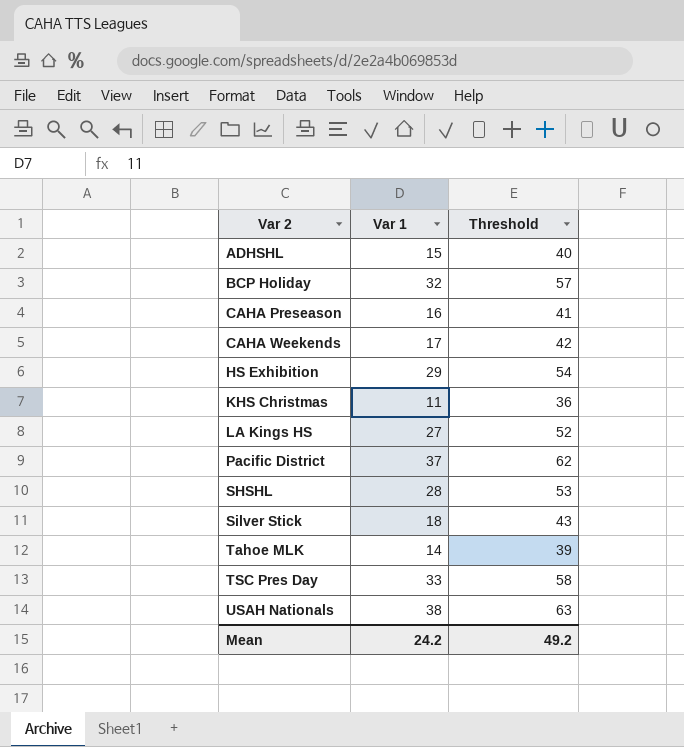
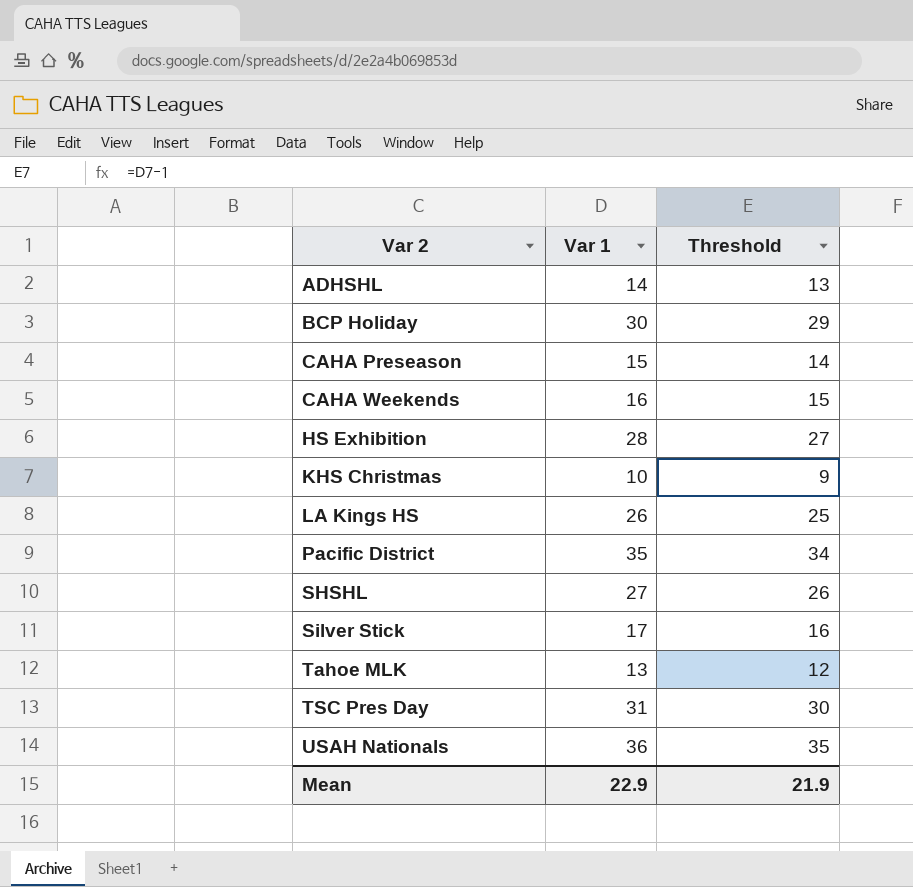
column Threshold | formula: [Var 1] + 25 -> [Var 1] - 1
ADHSHL | Var 1: 15 -> 14
BCP Holiday | Var 1: 32 -> 30
CAHA Preseason | Var 1: 16 -> 15
CAHA Weekends | Var 1: 17 -> 16
HS Exhibition | Var 1: 29 -> 28
KHS Christmas | Var 1: 11 -> 10
LA Kings HS | Var 1: 27 -> 26
Pacific District | Var 1: 37 -> 35
SHSHL | Var 1: 28 -> 27
Silver Stick | Var 1: 18 -> 17
Tahoe MLK | Var 1: 14 -> 13
TSC Pres Day | Var 1: 33 -> 31
USAH Nationals | Var 1: 38 -> 36
Mean | Var 1: 24.2 -> 22.9
Mean | Threshold: 49.2 -> 21.9

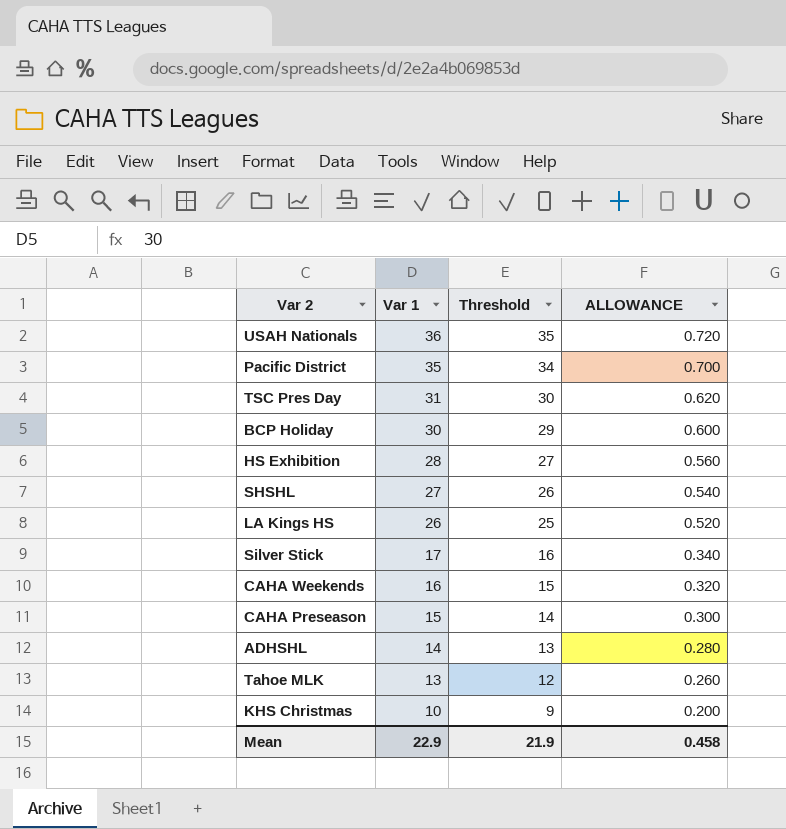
row order: Var 2 ascending -> Var 1 descending
column ALLOWANCE | formula: none -> [Var 1] * 0.02

